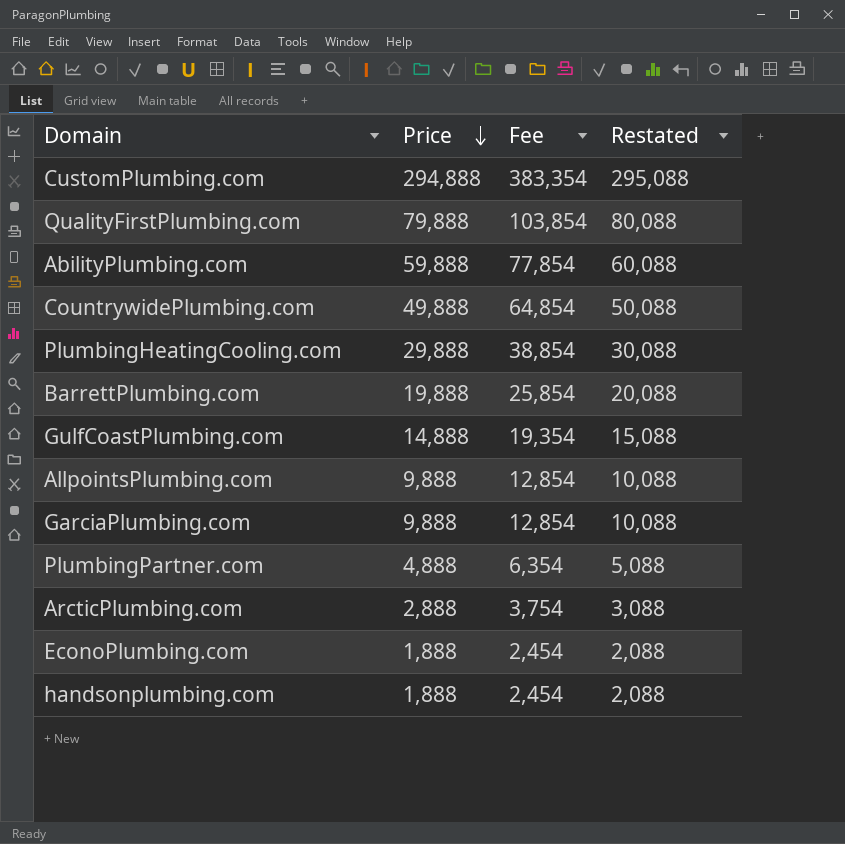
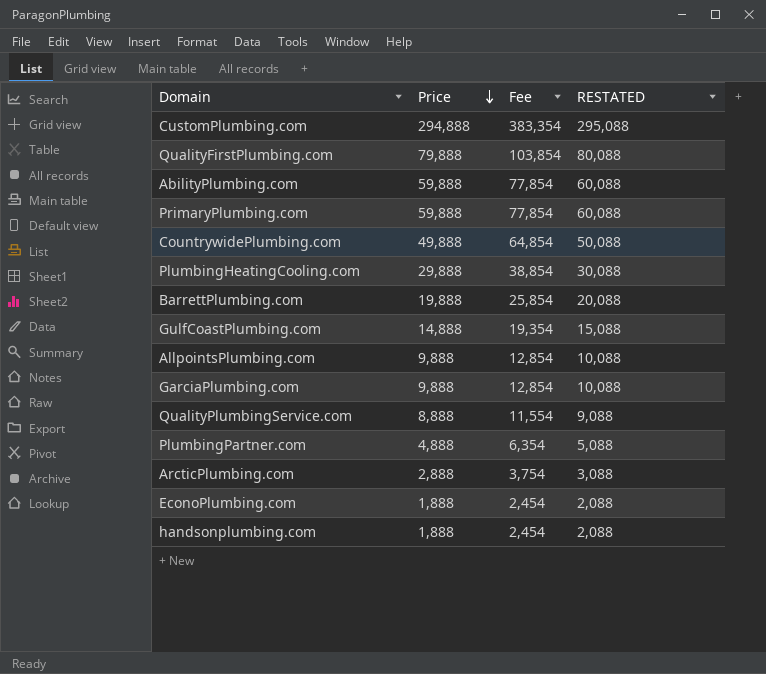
column name: Restated -> RESTATED
row PrimaryPlumbing.com: none -> 59,888 | 77,854 | 60,088
row QualityPlumbingService.com: none -> 8,888 | 11,554 | 9,088

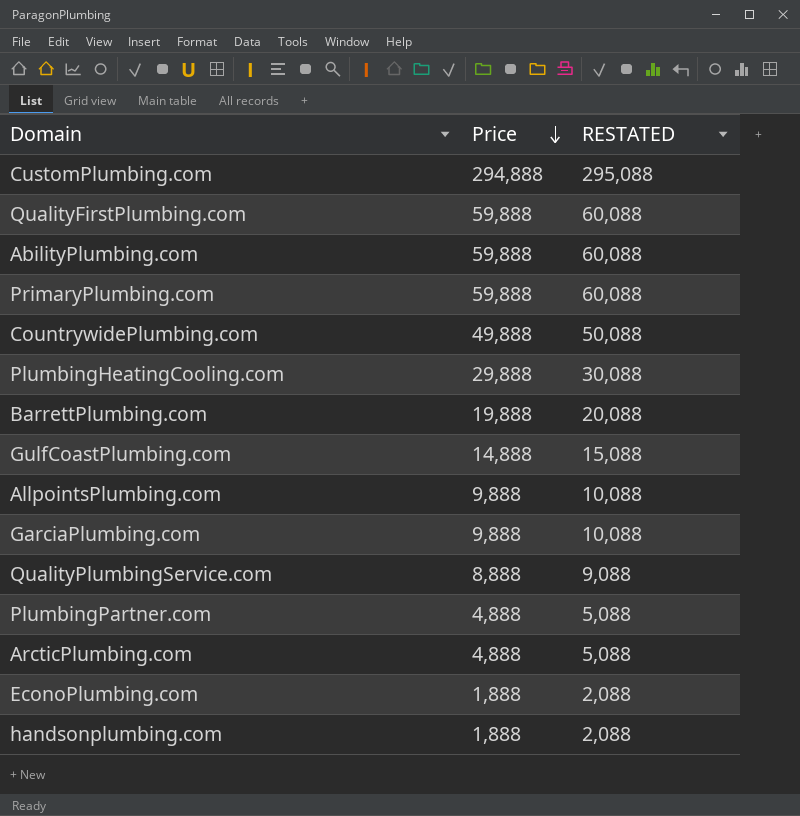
column Fee | formula: [Price] * 1.3 -> none
QualityFirstPlumbing.com | Price: 79,888 -> 59,888
QualityFirstPlumbing.com | RESTATED: 80,088 -> 60,088
ArcticPlumbing.com | Price: 2,888 -> 4,888
ArcticPlumbing.com | RESTATED: 3,088 -> 5,088

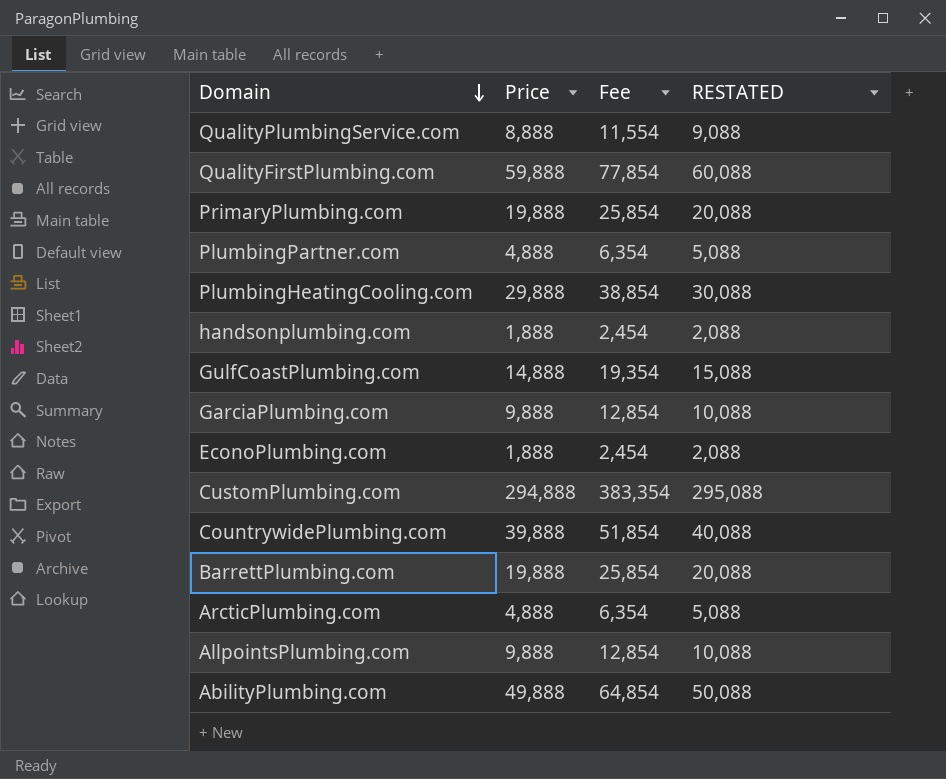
row order: Price descending -> Domain descending
column Fee | formula: none -> [Price] * 1.3
PrimaryPlumbing.com | Price: 59,888 -> 19,888
PrimaryPlumbing.com | RESTATED: 60,088 -> 20,088
CountrywidePlumbing.com | Price: 49,888 -> 39,888
CountrywidePlumbing.com | RESTATED: 50,088 -> 40,088
AbilityPlumbing.com | Price: 59,888 -> 49,888
AbilityPlumbing.com | RESTATED: 60,088 -> 50,088

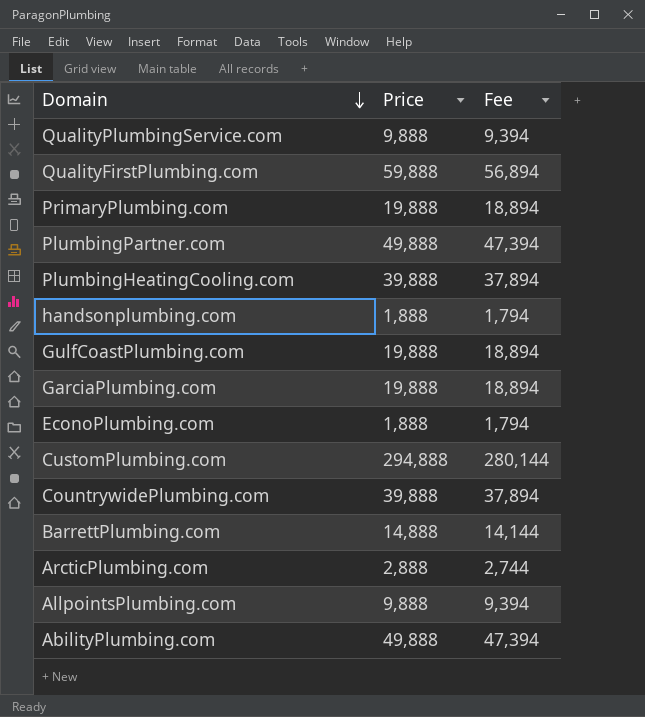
column RESTATED | formula: [Price] + 200 -> none
column Fee | formula: [Price] * 1.3 -> [Price] * 0.95
QualityPlumbingService.com | Price: 8,888 -> 9,888
PlumbingPartner.com | Price: 4,888 -> 49,888
PlumbingHeatingCooling.com | Price: 29,888 -> 39,888
GulfCoastPlumbing.com | Price: 14,888 -> 19,888
GarciaPlumbing.com | Price: 9,888 -> 19,888
BarrettPlumbing.com | Price: 19,888 -> 14,888
ArcticPlumbing.com | Price: 4,888 -> 2,888

